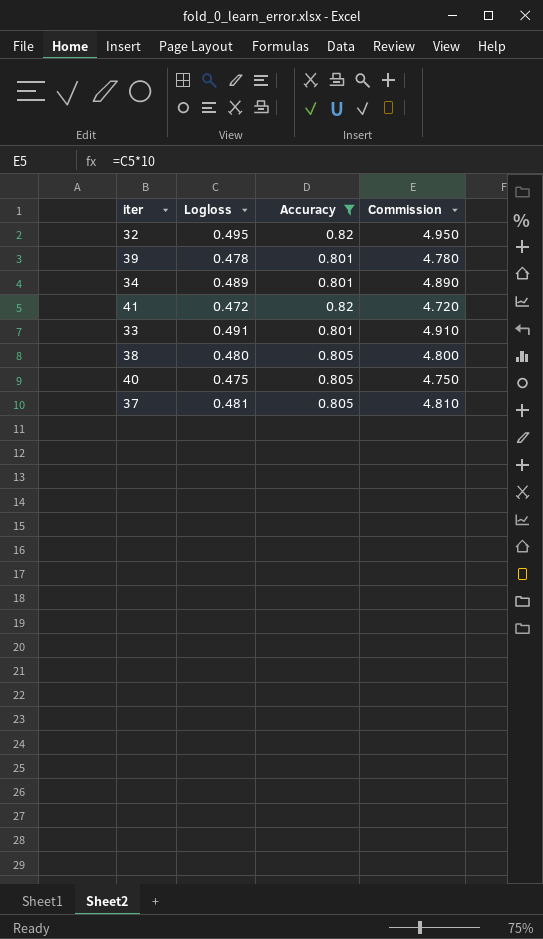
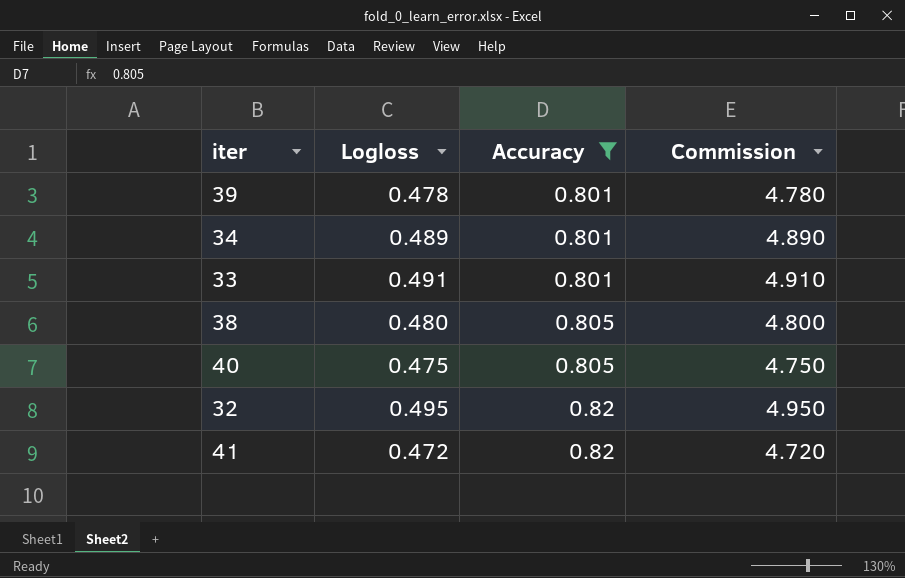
row order: none -> Accuracy ascending
row 37: 0.481 | 0.805 | 4.810 -> none

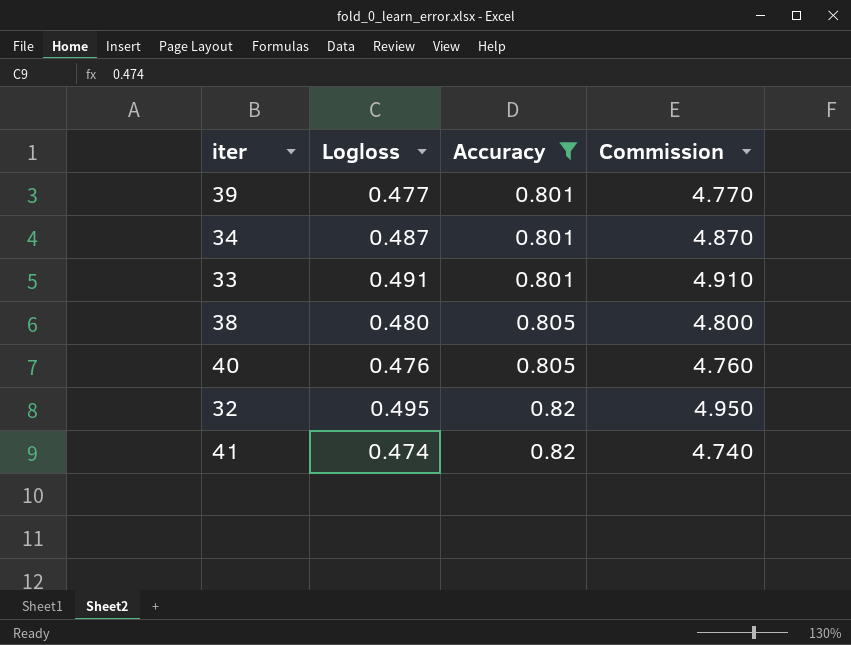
39 | Logloss: 0.478 -> 0.477
39 | Commission: 4.780 -> 4.770
34 | Logloss: 0.489 -> 0.487
34 | Commission: 4.890 -> 4.870
40 | Logloss: 0.475 -> 0.476
40 | Commission: 4.750 -> 4.760
41 | Logloss: 0.472 -> 0.474
41 | Commission: 4.720 -> 4.740

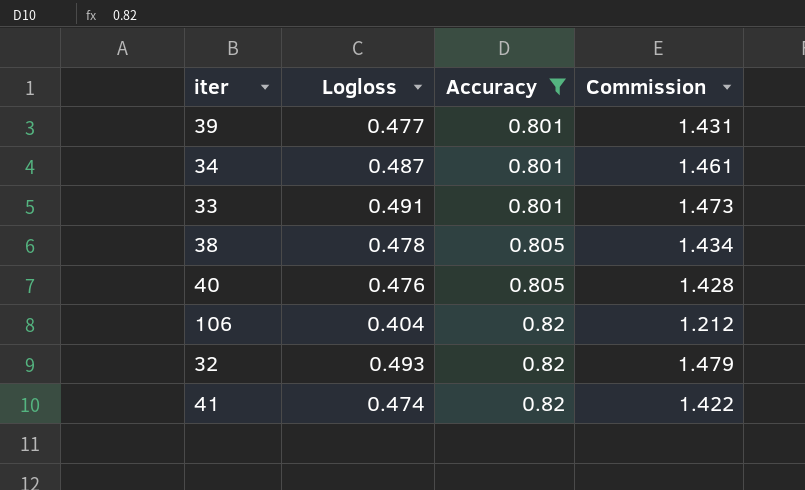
column Commission | formula: [Logloss] * 10 -> [Logloss] * 3
38 | Logloss: 0.480 -> 0.478
row 106: none -> 0.404 | 0.82 | 1.212
32 | Logloss: 0.495 -> 0.493

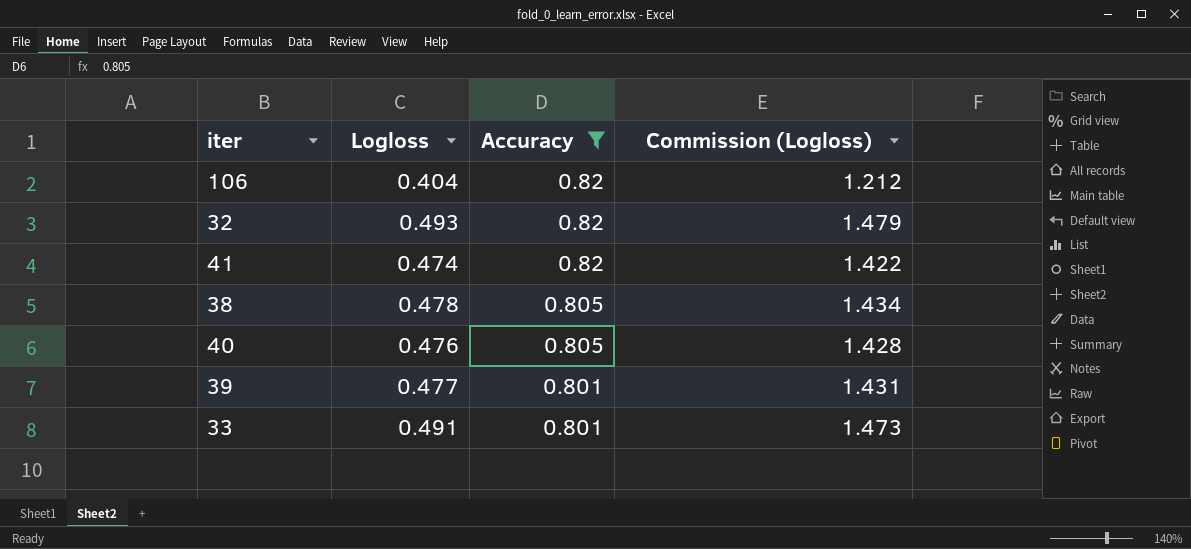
row order: Accuracy ascending -> Accuracy descending
column name: Commission -> Commission (Logloss)
row 34: 0.487 | 0.801 | 1.461 -> none

